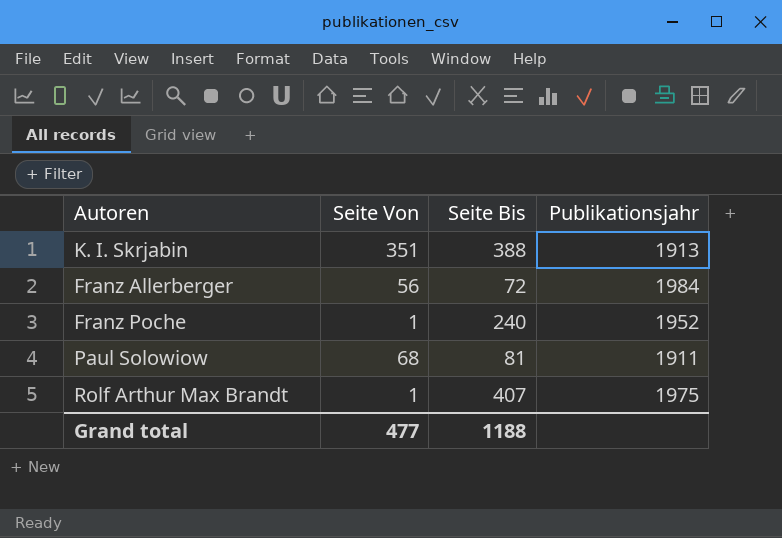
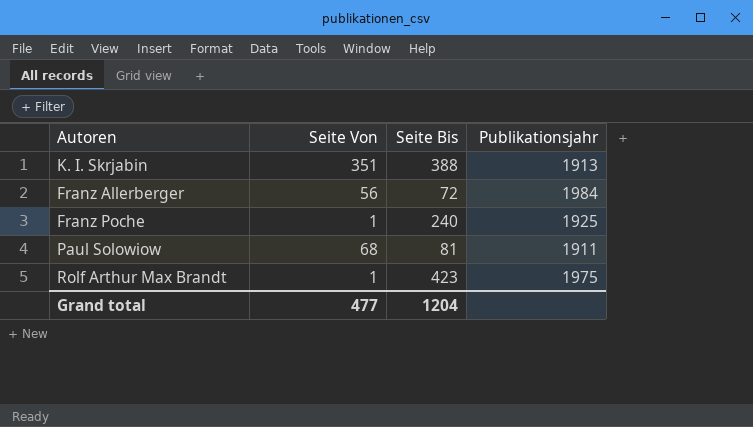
Franz Poche | Publikationsjahr: 1952 -> 1925
Rolf Arthur Max Brandt | Seite Bis: 407 -> 423
Grand total | Seite Bis: 1188 -> 1204

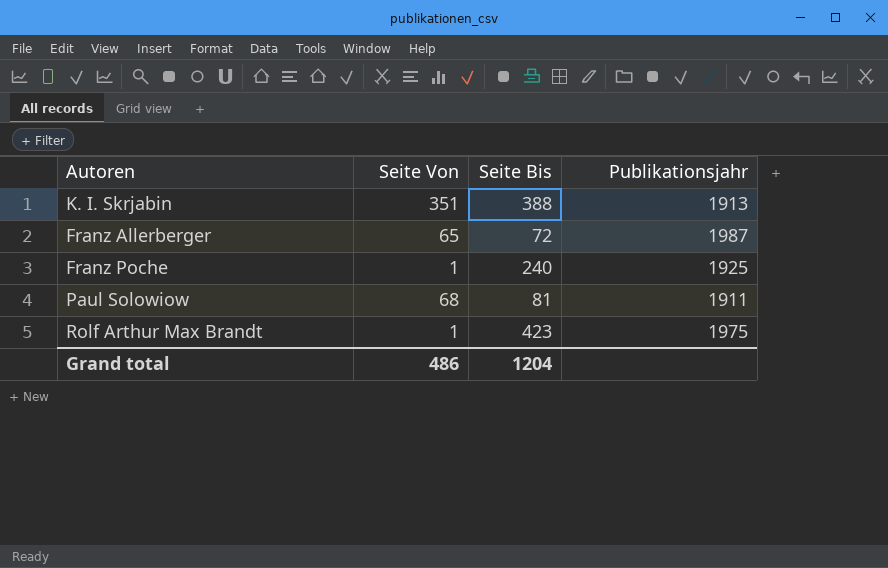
Franz Allerberger | Seite Von: 56 -> 65
Franz Allerberger | Publikationsjahr: 1984 -> 1987
Grand total | Seite Von: 477 -> 486

